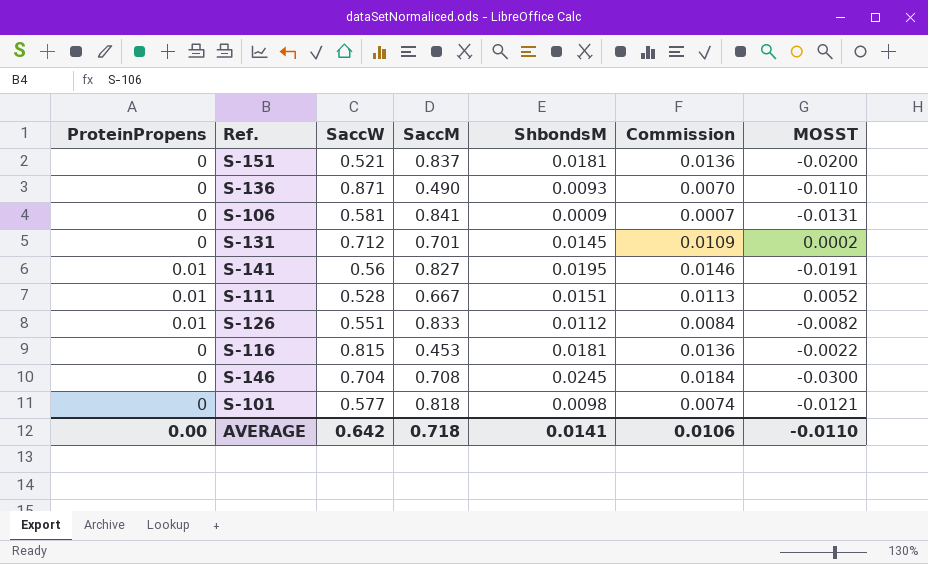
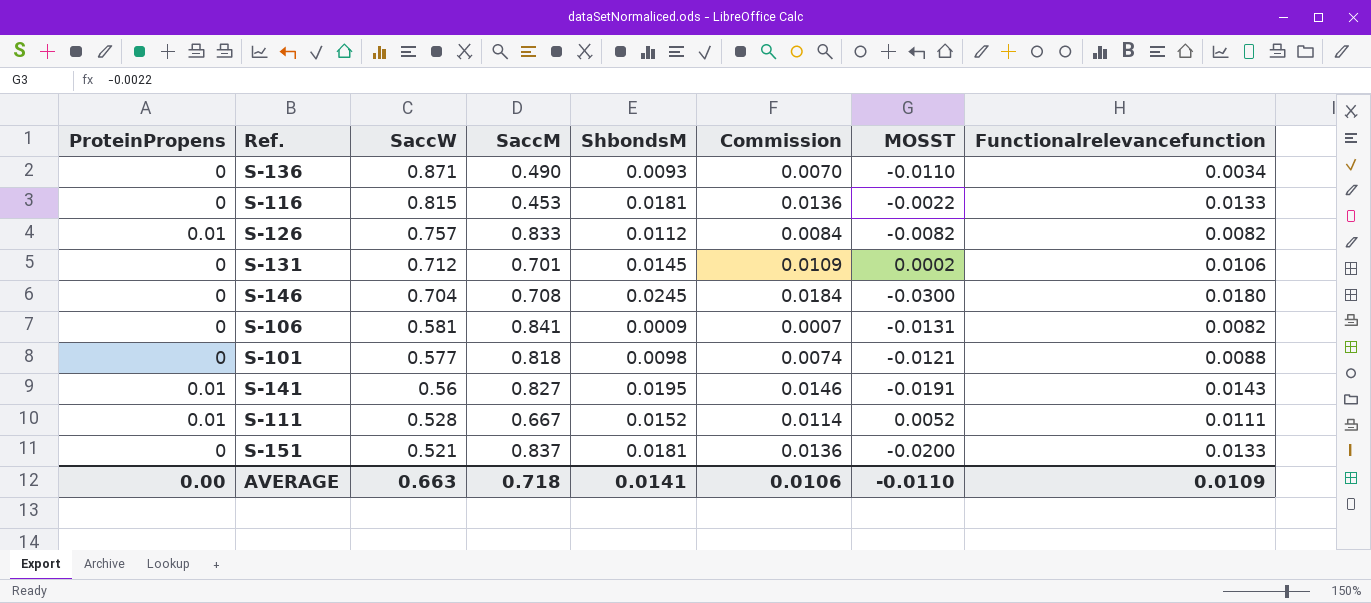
row order: none -> SaccW descending
column Functionalrelevancefunction | position: none -> 8
S-126 | SaccW: 0.551 -> 0.757
S-111 | ShbondsM: 0.0151 -> 0.0152
S-111 | Commission: 0.0113 -> 0.0114
AVERAGE | SaccW: 0.642 -> 0.663

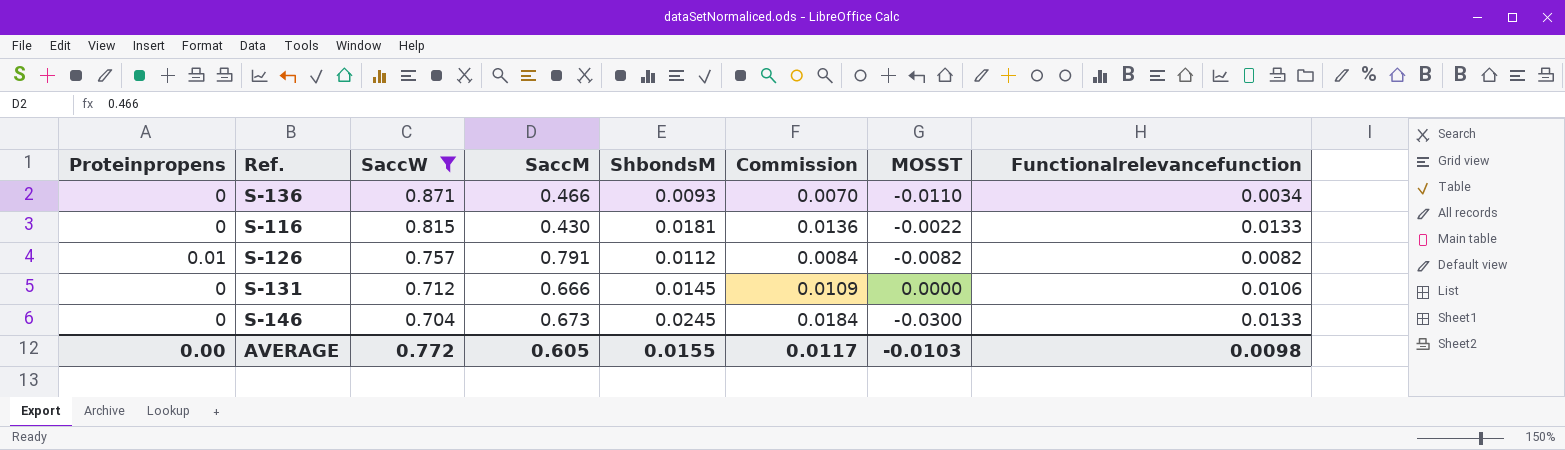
filter: none -> SaccW >= 0.704
column name: ProteinPropens -> Proteinpropens
S-136 | SaccM: 0.490 -> 0.466
S-116 | SaccM: 0.453 -> 0.430
S-126 | SaccM: 0.833 -> 0.791
S-131 | SaccM: 0.701 -> 0.666
S-131 | MOSST: 0.0002 -> 0.0000
S-146 | SaccM: 0.708 -> 0.673
S-146 | Functionalrelevancefunction: 0.0180 -> 0.0133
AVERAGE | SaccW: 0.663 -> 0.772
AVERAGE | SaccM: 0.718 -> 0.605
AVERAGE | ShbondsM: 0.0141 -> 0.0155
AVERAGE | Commission: 0.0106 -> 0.0117
AVERAGE | MOSST: -0.0110 -> -0.0103
AVERAGE | Functionalrelevancefunction: 0.0109 -> 0.0098

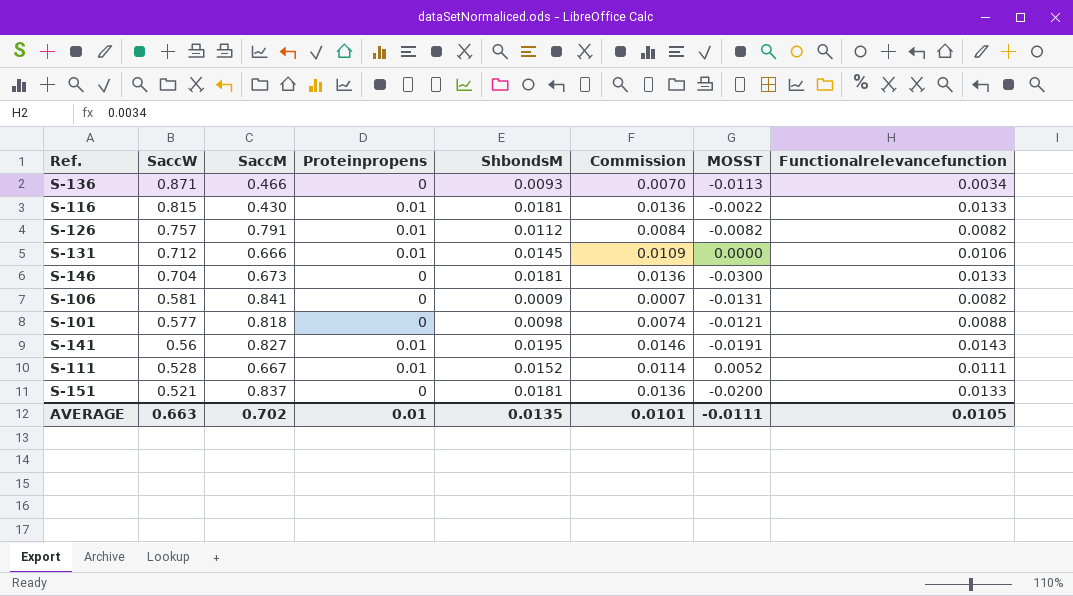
filter: SaccW >= 0.704 -> none
column Proteinpropens | position: 1 -> 4
S-136 | MOSST: -0.0110 -> -0.0113
S-116 | Proteinpropens: 0 -> 0.01
S-131 | Proteinpropens: 0 -> 0.01
S-146 | ShbondsM: 0.0245 -> 0.0181
S-146 | Commission: 0.0184 -> 0.0136
AVERAGE | SaccW: 0.772 -> 0.663
AVERAGE | SaccM: 0.605 -> 0.702
AVERAGE | Proteinpropens: 0.00 -> 0.01
AVERAGE | ShbondsM: 0.0155 -> 0.0135
AVERAGE | Commission: 0.0117 -> 0.0101
AVERAGE | MOSST: -0.0103 -> -0.0111
AVERAGE | Functionalrelevancefunction: 0.0098 -> 0.0105

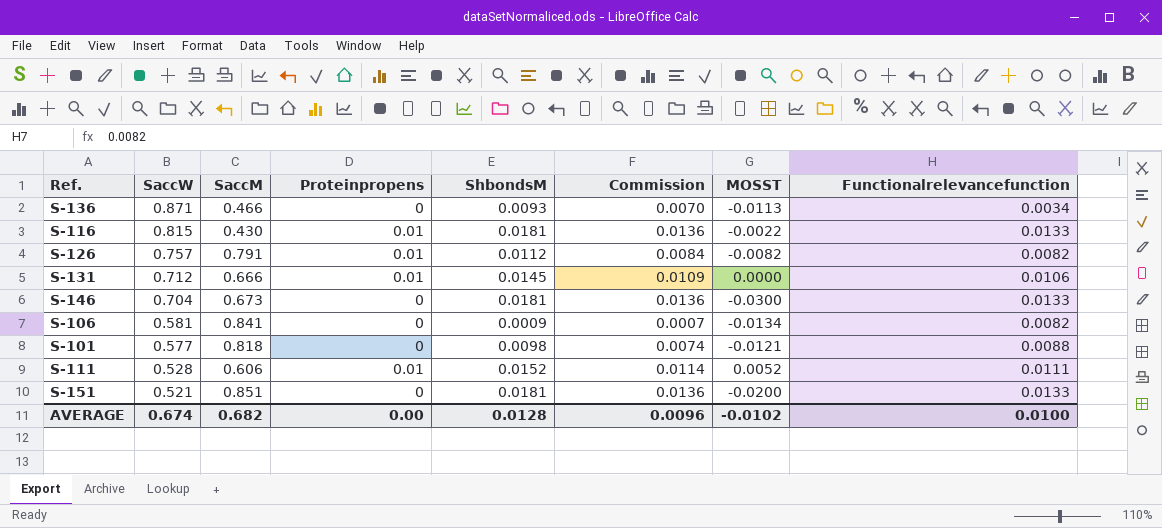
row S-141: 0.56 | 0.827 | 0.01 | 0.0195 | 0.0146 | -0.0191 | 0.0143 -> none
S-106 | MOSST: -0.0131 -> -0.0134
S-111 | SaccM: 0.667 -> 0.606
S-151 | SaccM: 0.837 -> 0.851
AVERAGE | SaccW: 0.663 -> 0.674
AVERAGE | SaccM: 0.702 -> 0.682
AVERAGE | Proteinpropens: 0.01 -> 0.00
AVERAGE | ShbondsM: 0.0135 -> 0.0128
AVERAGE | Commission: 0.0101 -> 0.0096
AVERAGE | MOSST: -0.0111 -> -0.0102
AVERAGE | Functionalrelevancefunction: 0.0105 -> 0.0100

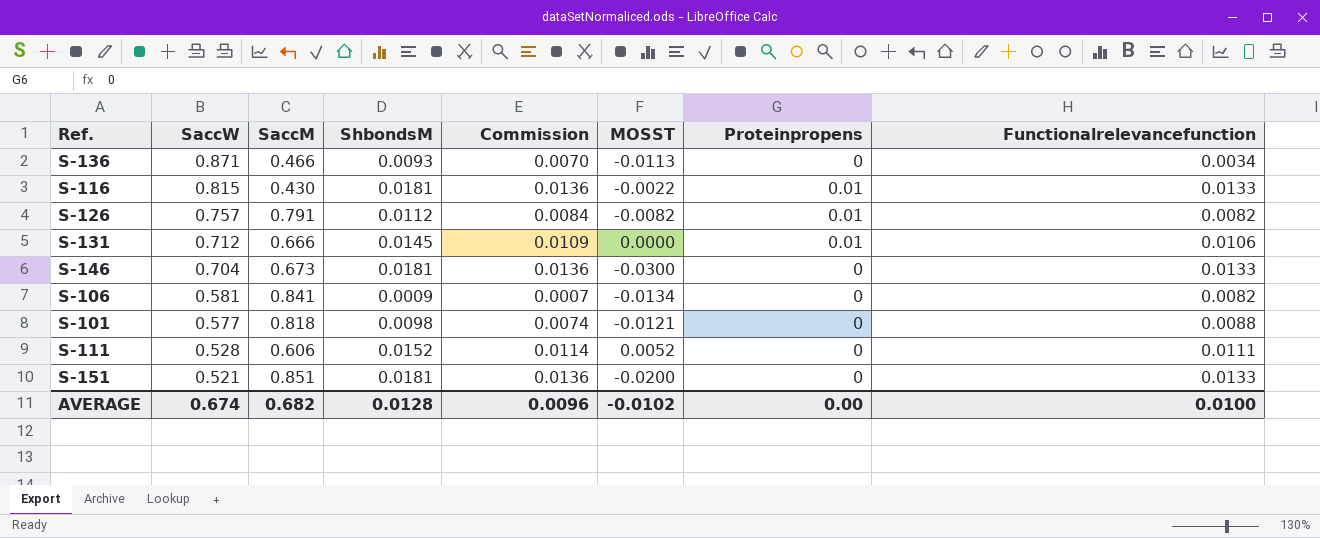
column Proteinpropens | position: 4 -> 7
S-111 | Proteinpropens: 0.01 -> 0

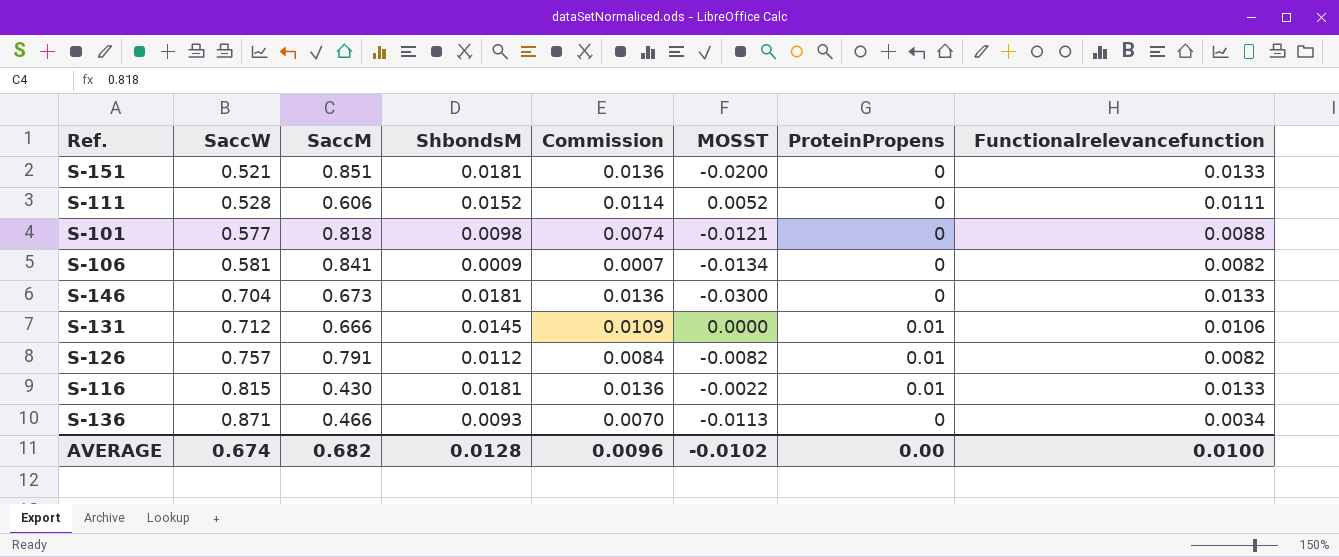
row order: SaccW descending -> SaccW ascending
column name: Proteinpropens -> ProteinPropens

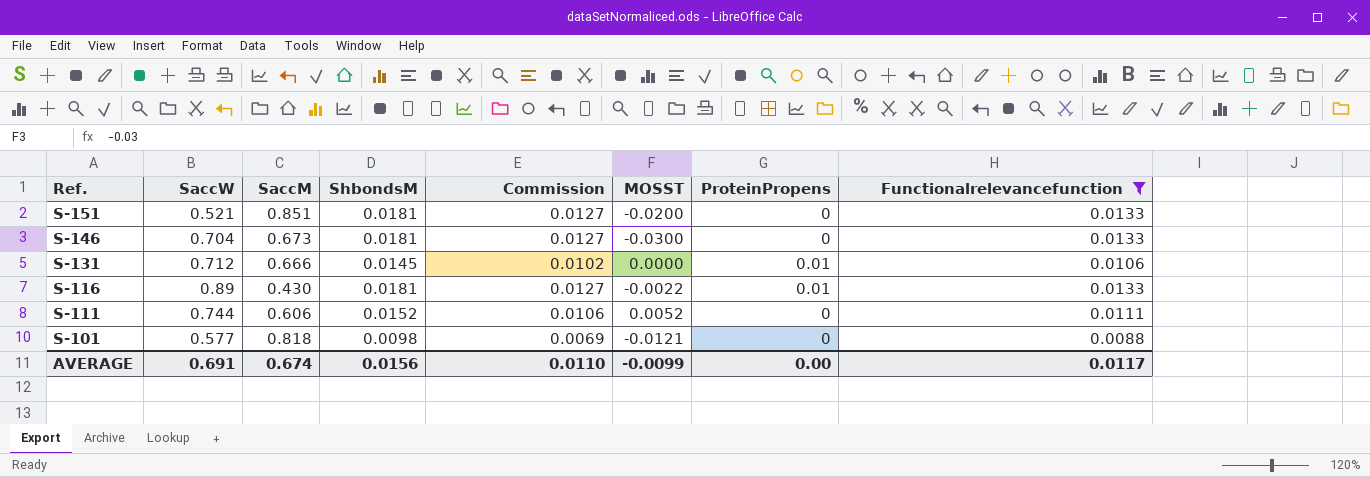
filter: none -> Functionalrelevancefunction >= 0.0088
row order: SaccW ascending -> Ref. descending
column Commission | formula: [ShbondsM] * 0.75 -> [ShbondsM] * 0.7
S-116 | SaccW: 0.815 -> 0.89
S-111 | SaccW: 0.528 -> 0.744
AVERAGE | SaccW: 0.674 -> 0.691
AVERAGE | SaccM: 0.682 -> 0.674
AVERAGE | ShbondsM: 0.0128 -> 0.0156
AVERAGE | Commission: 0.0096 -> 0.0110
AVERAGE | MOSST: -0.0102 -> -0.0099
AVERAGE | Functionalrelevancefunction: 0.0100 -> 0.0117

